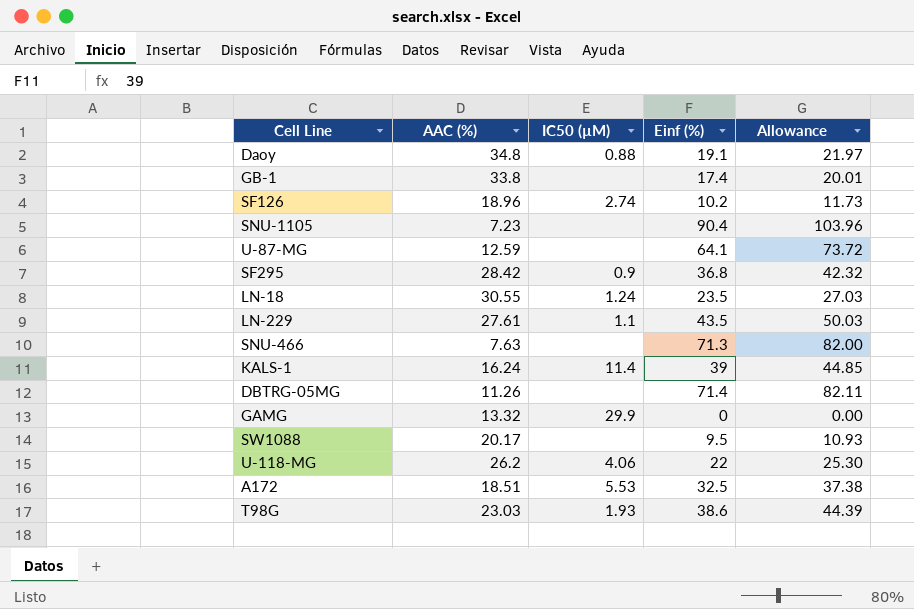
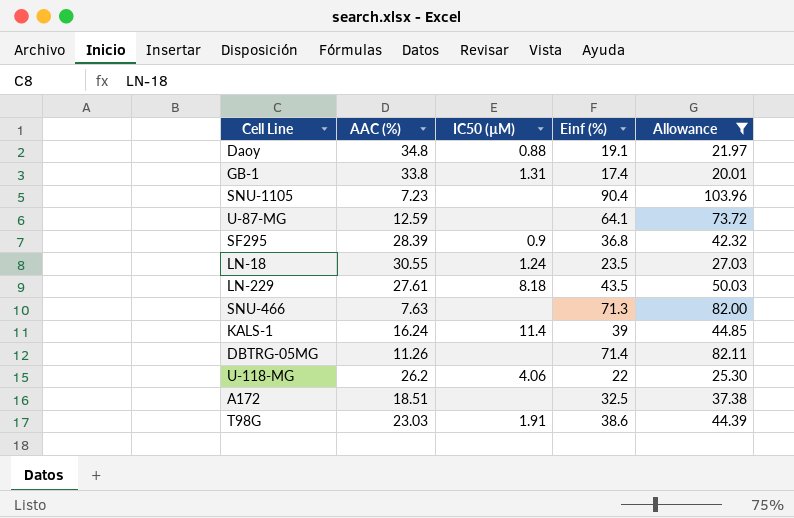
filter: none -> Allowance >= 20.01
GB-1 | IC50 (µM): none -> 1.31
SF295 | AAC (%): 28.42 -> 28.39
LN-229 | IC50 (µM): 1.1 -> 8.18
A172 | IC50 (µM): 5.53 -> none
T98G | IC50 (µM): 1.93 -> 1.91

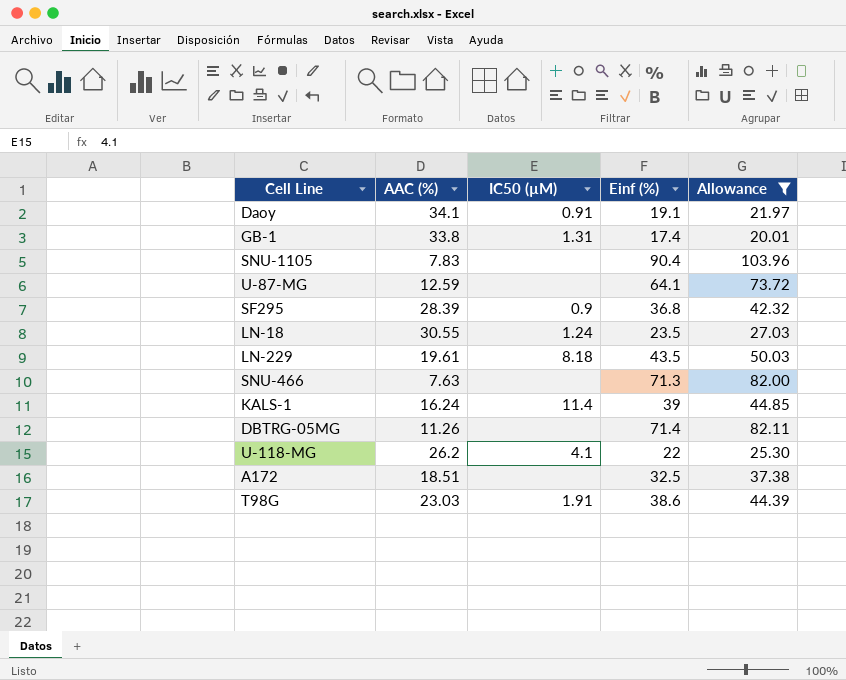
Daoy | AAC (%): 34.8 -> 34.1
Daoy | IC50 (µM): 0.88 -> 0.91
SNU-1105 | AAC (%): 7.23 -> 7.83
LN-229 | AAC (%): 27.61 -> 19.61
U-118-MG | IC50 (µM): 4.06 -> 4.1

